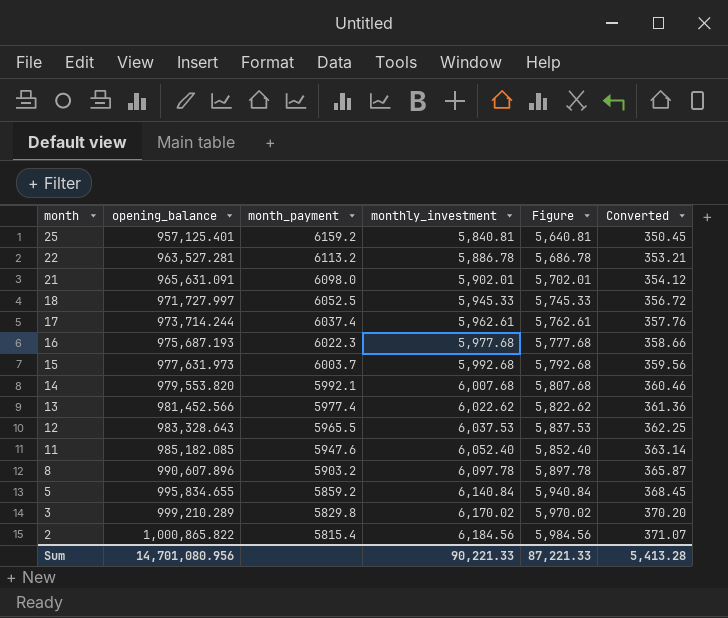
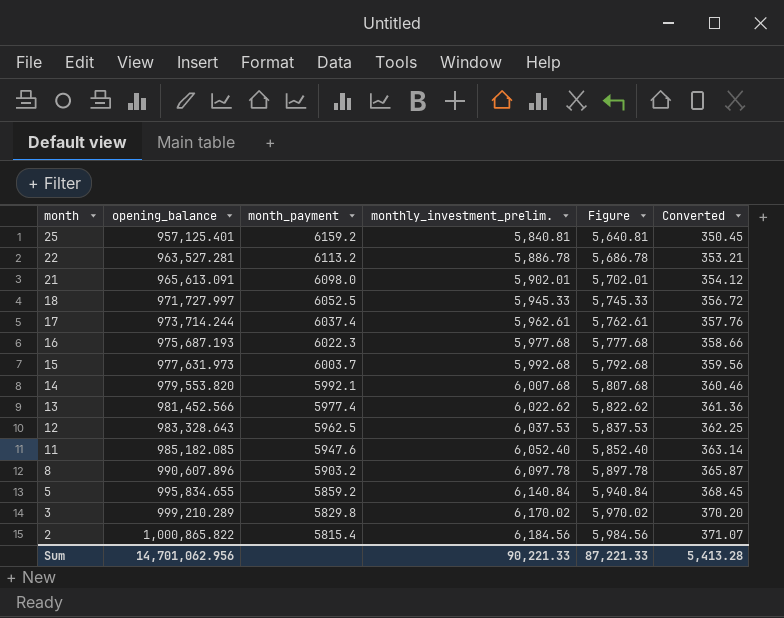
column name: monthly_investment -> monthly_investment_prelim.
21 | opening_balance: 965,631.091 -> 965,613.091
12 | month_payment: 5965.5 -> 5962.5
Sum | opening_balance: 14,701,080.956 -> 14,701,062.956

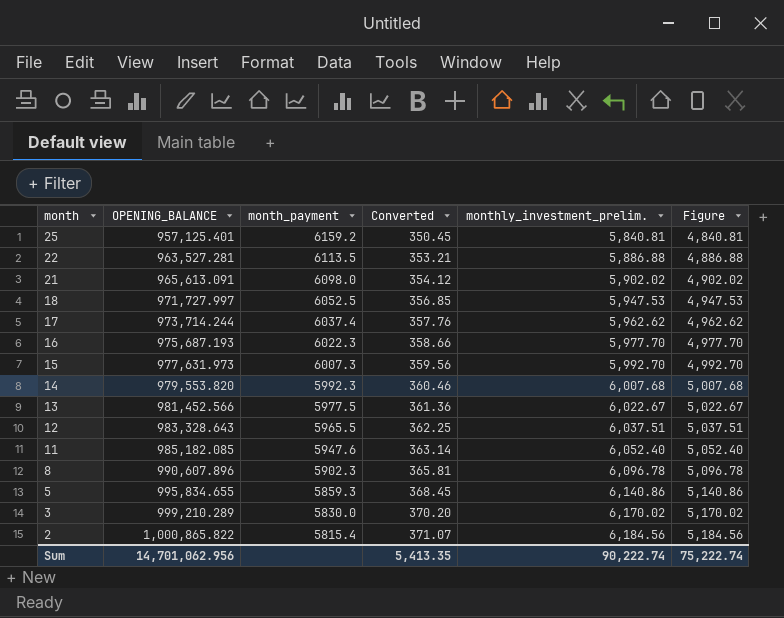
column name: opening_balance -> OPENING_BALANCE
column Converted | position: 6 -> 4
column Figure | formula: [monthly_investment_prelim.] - 200 -> [monthly_investment_prelim.] - 1000
22 | month_payment: 6113.2 -> 6113.5
22 | monthly_investment_prelim.: 5,886.78 -> 5,886.88
21 | monthly_investment_prelim.: 5,902.01 -> 5,902.02
18 | Converted: 356.72 -> 356.85
18 | monthly_investment_prelim.: 5,945.33 -> 5,947.53
17 | monthly_investment_prelim.: 5,962.61 -> 5,962.62
16 | monthly_investment_prelim.: 5,977.68 -> 5,977.70
15 | month_payment: 6003.7 -> 6007.3
15 | monthly_investment_prelim.: 5,992.68 -> 5,992.70
14 | month_payment: 5992.1 -> 5992.3
13 | month_payment: 5977.4 -> 5977.5
13 | monthly_investment_prelim.: 6,022.62 -> 6,022.67
12 | month_payment: 5962.5 -> 5965.5
12 | monthly_investment_prelim.: 6,037.53 -> 6,037.51
8 | month_payment: 5903.2 -> 5902.3
8 | Converted: 365.87 -> 365.81
8 | monthly_investment_prelim.: 6,097.78 -> 6,096.78
5 | month_payment: 5859.2 -> 5859.3
5 | monthly_investment_prelim.: 6,140.84 -> 6,140.86
3 | month_payment: 5829.8 -> 5830.0
Sum | Converted: 5,413.28 -> 5,413.35
Sum | monthly_investment_prelim.: 90,221.33 -> 90,222.74
Sum | Figure: 87,221.33 -> 75,222.74

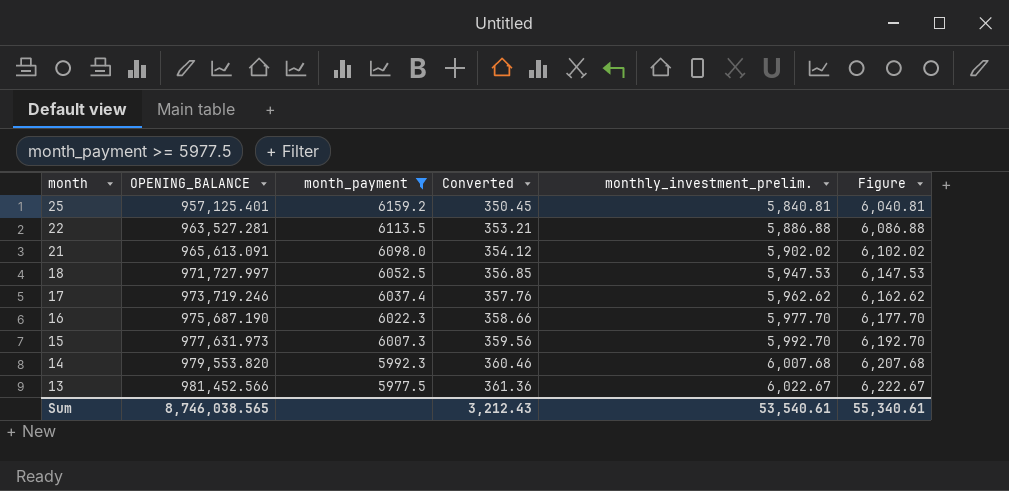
filter: none -> month_payment >= 5977.5
column Figure | formula: [monthly_investment_prelim.] - 1000 -> [monthly_investment_prelim.] + 200
17 | OPENING_BALANCE: 973,714.244 -> 973,719.246
16 | OPENING_BALANCE: 975,687.193 -> 975,687.190
Sum | OPENING_BALANCE: 14,701,062.956 -> 8,746,038.565
Sum | Converted: 5,413.35 -> 3,212.43
Sum | monthly_investment_prelim.: 90,222.74 -> 53,540.61
Sum | Figure: 75,222.74 -> 55,340.61

